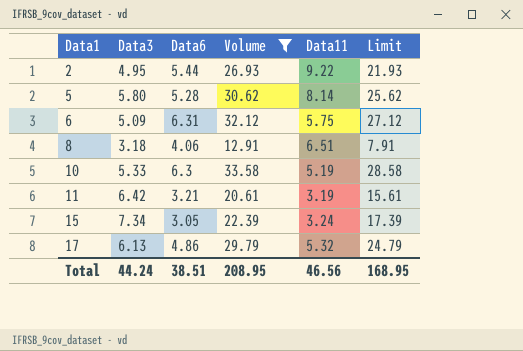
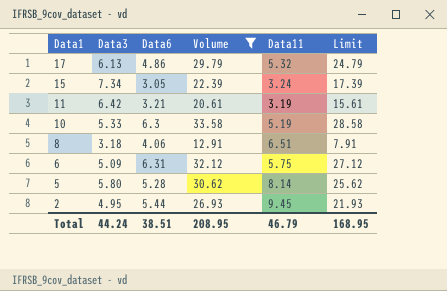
row order: Data1 ascending -> Data1 descending
2 | Data11: 9.22 -> 9.45
Total | Data11: 46.56 -> 46.79

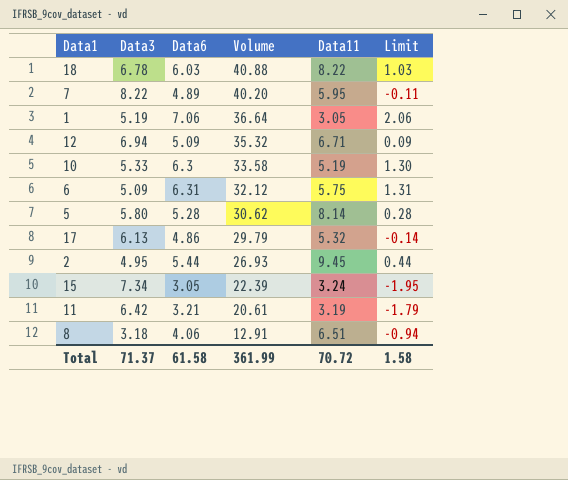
filter: Volume <= 33.58 -> none
row order: Data1 descending -> Volume descending
column Limit | formula: [Volume] - 5 -> [Data6] - 5
Total | Data3: 44.24 -> 71.37
Total | Data6: 38.51 -> 61.58
Total | Volume: 208.95 -> 361.99
Total | Data11: 46.79 -> 70.72
Total | Limit: 168.95 -> 1.58

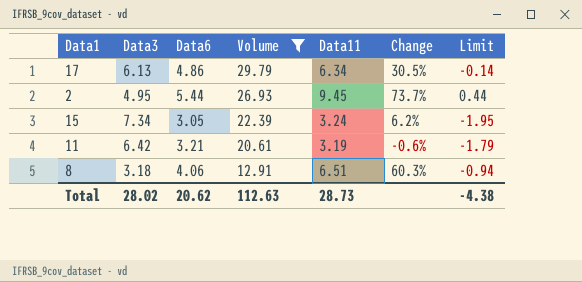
filter: none -> Volume <= 29.79
column Change | formula: none -> ([Data11] - [Data6]) / [Data6]
17 | Data11: 5.32 -> 6.34
Total | Data3: 71.37 -> 28.02
Total | Data6: 61.58 -> 20.62
Total | Volume: 361.99 -> 112.63
Total | Data11: 70.72 -> 28.73
Total | Limit: 1.58 -> -4.38

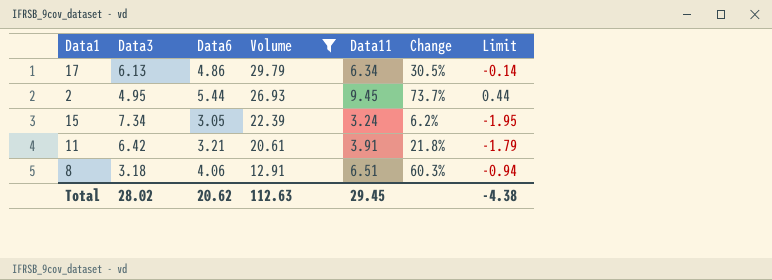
11 | Data11: 3.19 -> 3.91
11 | Change: -0.6% -> 21.8%
Total | Data11: 28.73 -> 29.45

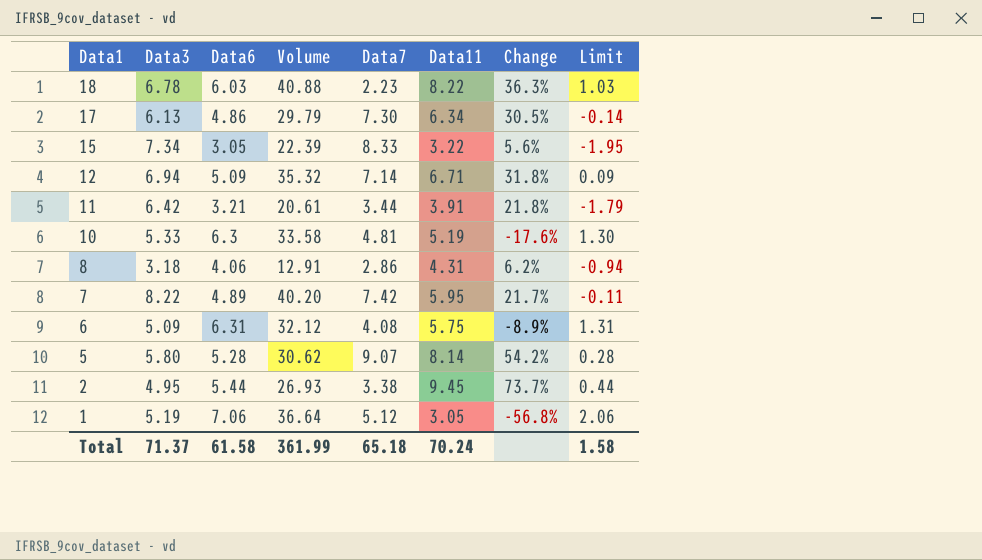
filter: Volume <= 29.79 -> none
row order: Volume descending -> Data1 descending
column Data7 | position: none -> 5
15 | Data11: 3.24 -> 3.22
15 | Change: 6.2% -> 5.6%
8 | Data11: 6.51 -> 4.31
8 | Change: 60.3% -> 6.2%
Total | Data3: 28.02 -> 71.37
Total | Data6: 20.62 -> 61.58
Total | Volume: 112.63 -> 361.99
Total | Data11: 29.45 -> 70.24
Total | Limit: -4.38 -> 1.58

